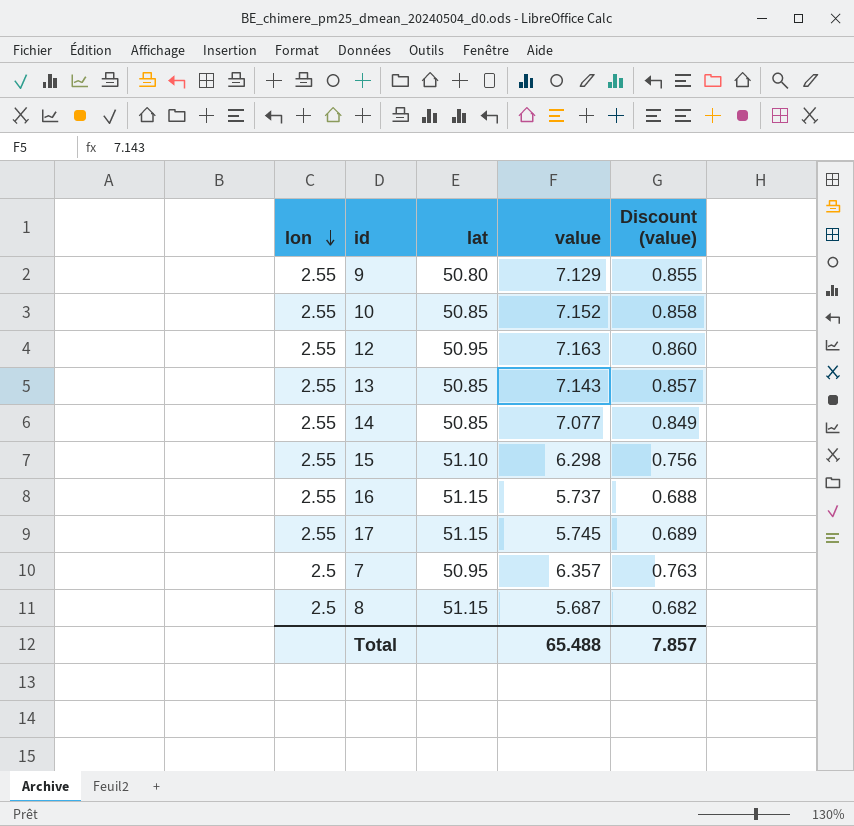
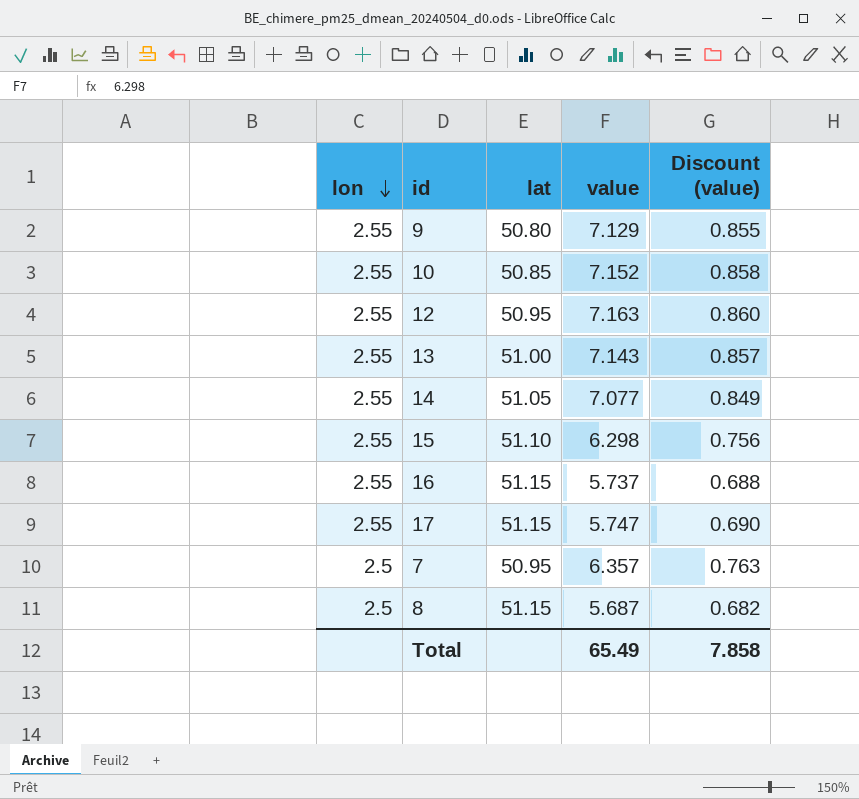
13 | lat: 50.85 -> 51.00
14 | lat: 50.85 -> 51.05
17 | value: 5.745 -> 5.747
17 | Discount (value): 0.689 -> 0.690
Total | value: 65.488 -> 65.49
Total | Discount (value): 7.857 -> 7.858

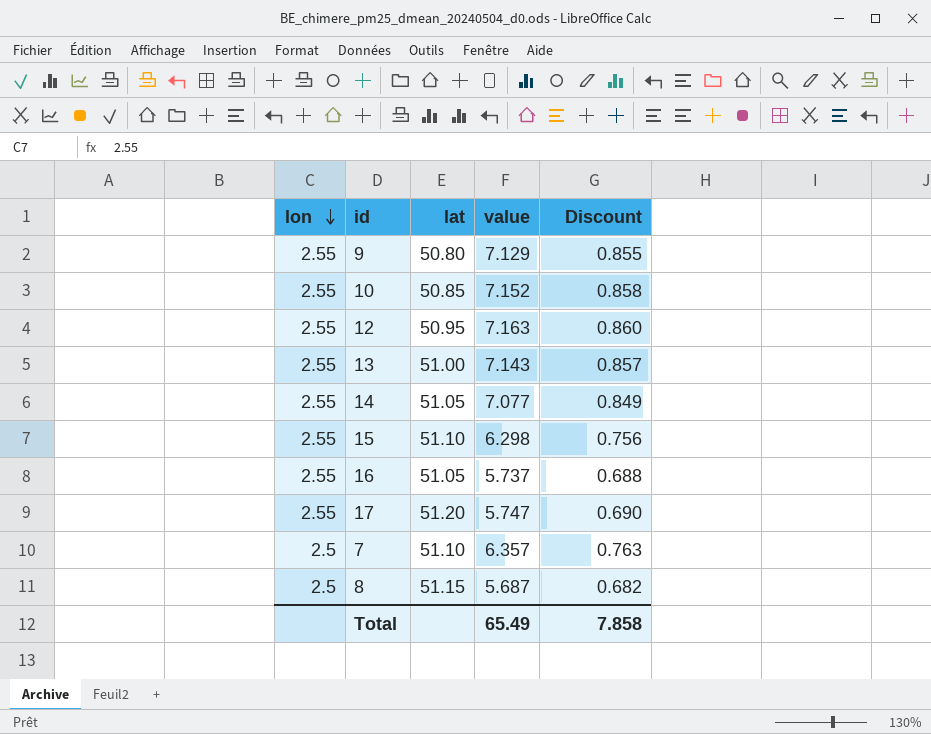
column name: Discount (value) -> Discount
16 | lat: 51.15 -> 51.05
17 | lat: 51.15 -> 51.20
7 | lat: 50.95 -> 51.10

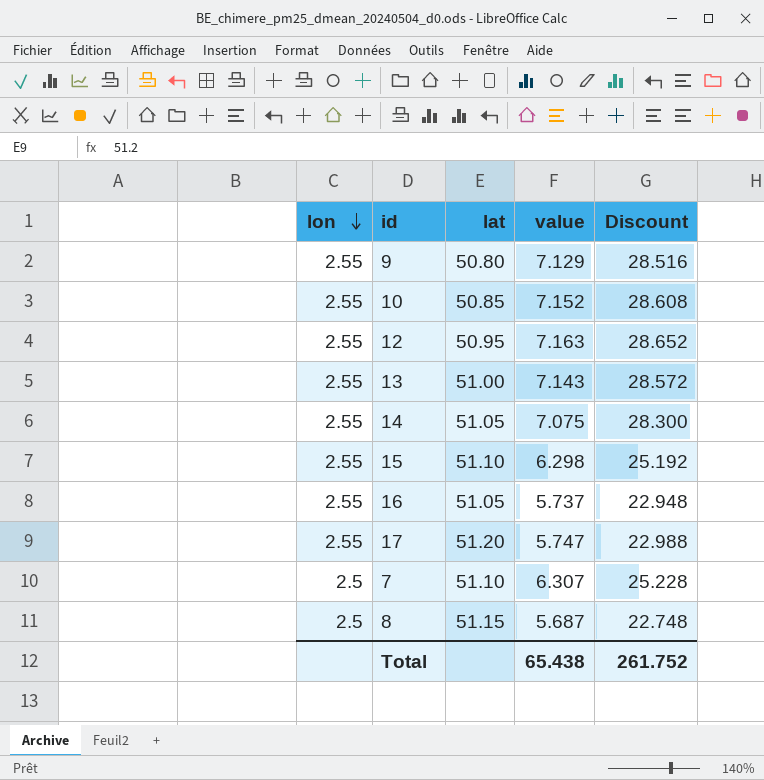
column Discount | formula: [value] * 0.12 -> [value] * 4
14 | value: 7.077 -> 7.075
7 | value: 6.357 -> 6.307
Total | value: 65.49 -> 65.438
Total | Discount: 7.858 -> 261.752

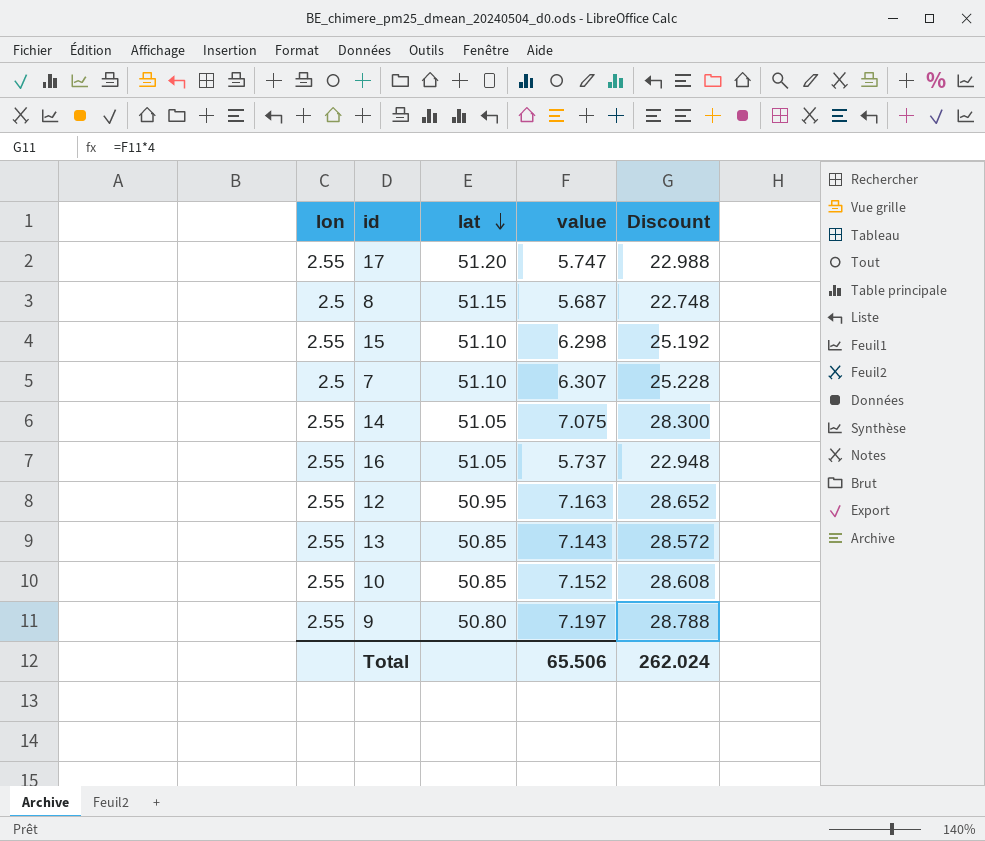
row order: lon descending -> lat descending
13 | lat: 51.00 -> 50.85
9 | value: 7.129 -> 7.197
9 | Discount: 28.516 -> 28.788
Total | value: 65.438 -> 65.506
Total | Discount: 261.752 -> 262.024

